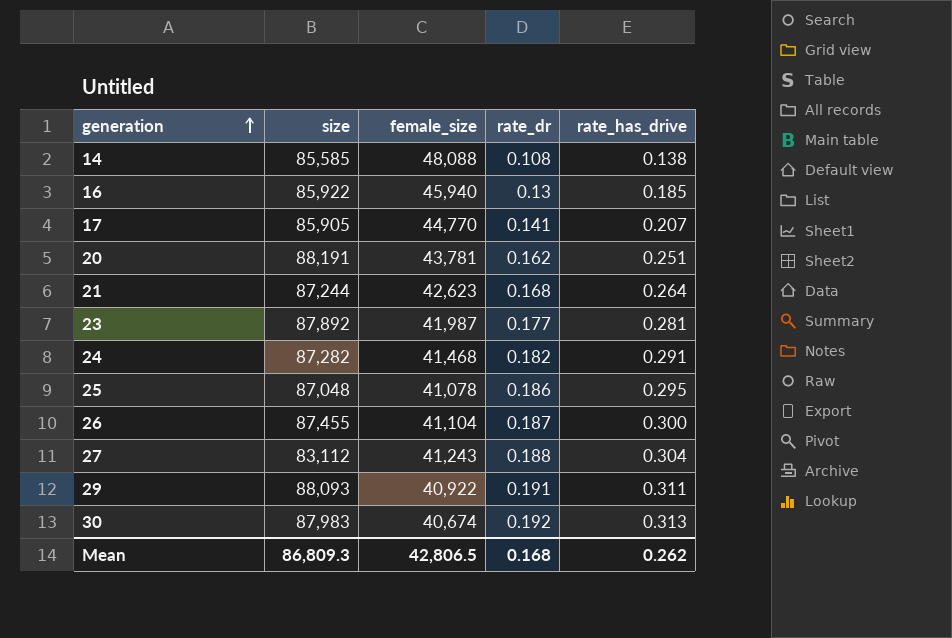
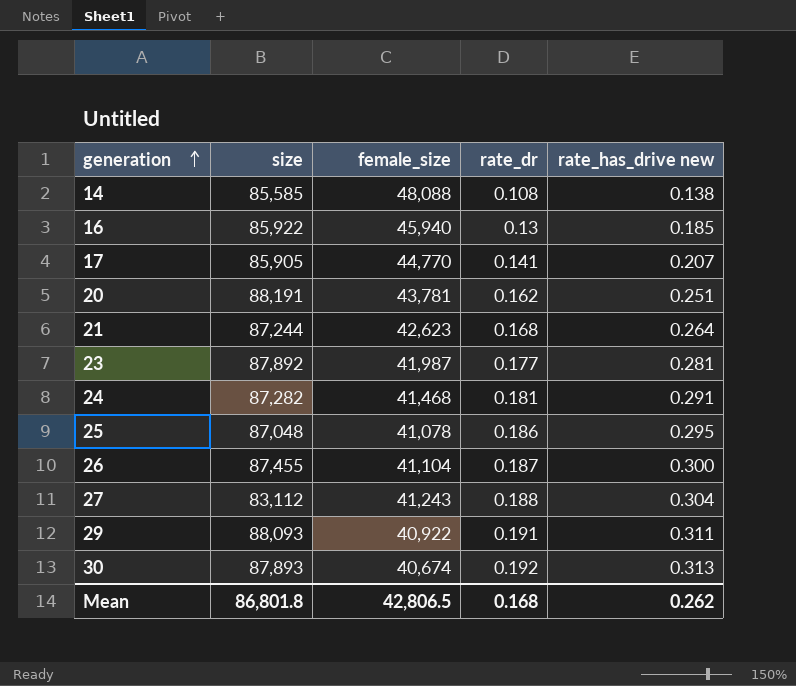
column name: rate_has_drive -> rate_has_drive new
24 | rate_dr: 0.182 -> 0.181
30 | size: 87,983 -> 87,893
Mean | size: 86,809.3 -> 86,801.8

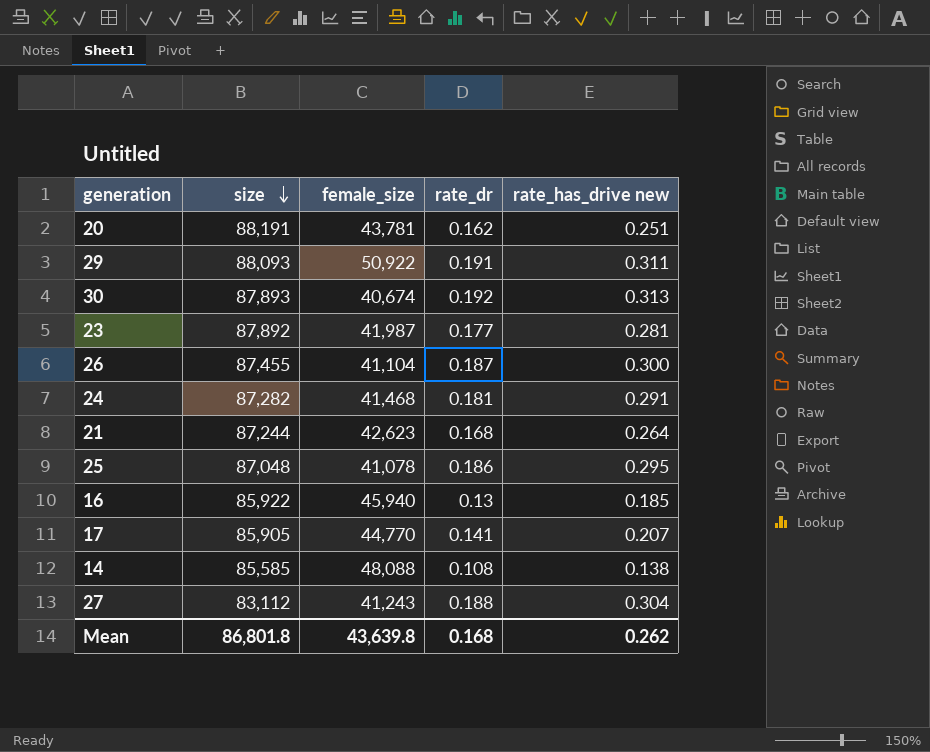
row order: generation ascending -> size descending
29 | female_size: 40,922 -> 50,922
Mean | female_size: 42,806.5 -> 43,639.8

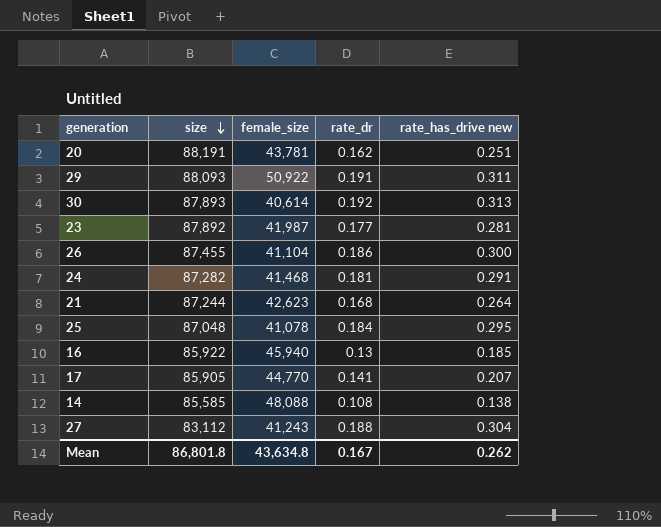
30 | female_size: 40,674 -> 40,614
26 | rate_dr: 0.187 -> 0.186
25 | rate_dr: 0.186 -> 0.184
Mean | female_size: 43,639.8 -> 43,634.8
Mean | rate_dr: 0.168 -> 0.167

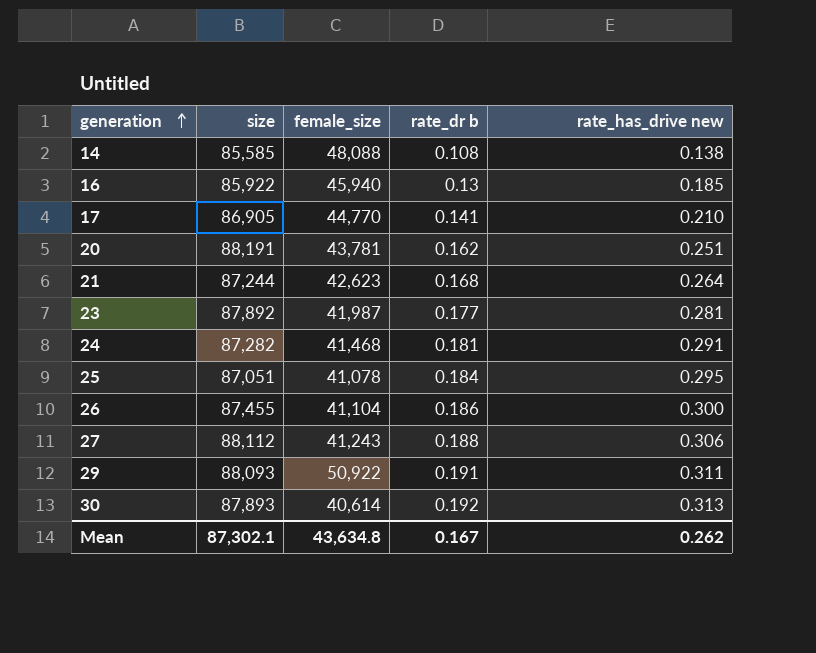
row order: size descending -> generation ascending
column name: rate_dr -> rate_dr b
17 | size: 85,905 -> 86,905
17 | rate_has_drive new: 0.207 -> 0.210
25 | size: 87,048 -> 87,051
27 | size: 83,112 -> 88,112
27 | rate_has_drive new: 0.304 -> 0.306
Mean | size: 86,801.8 -> 87,302.1

